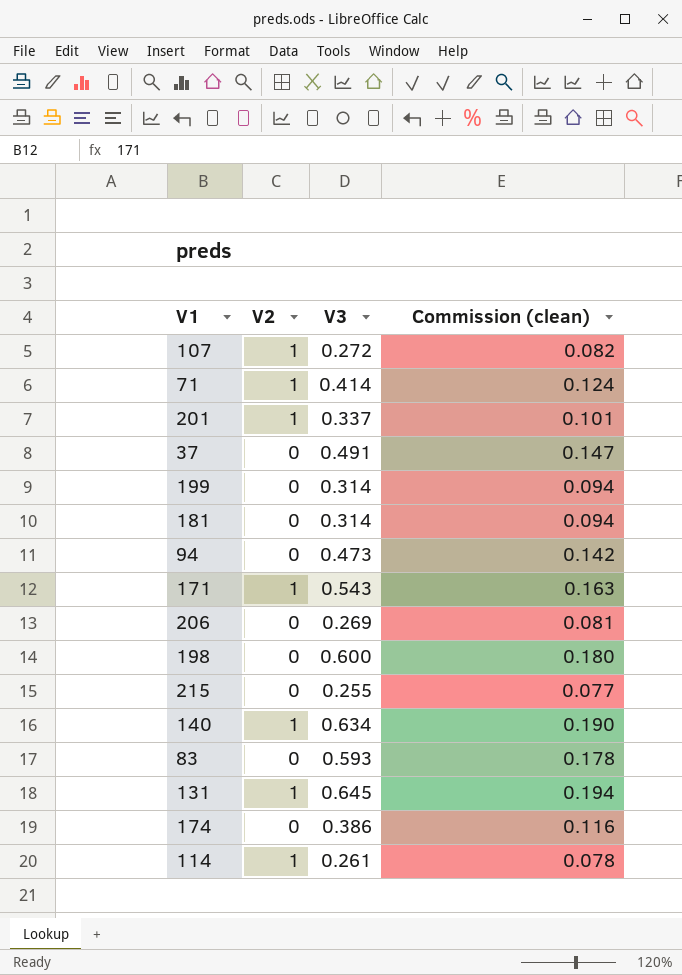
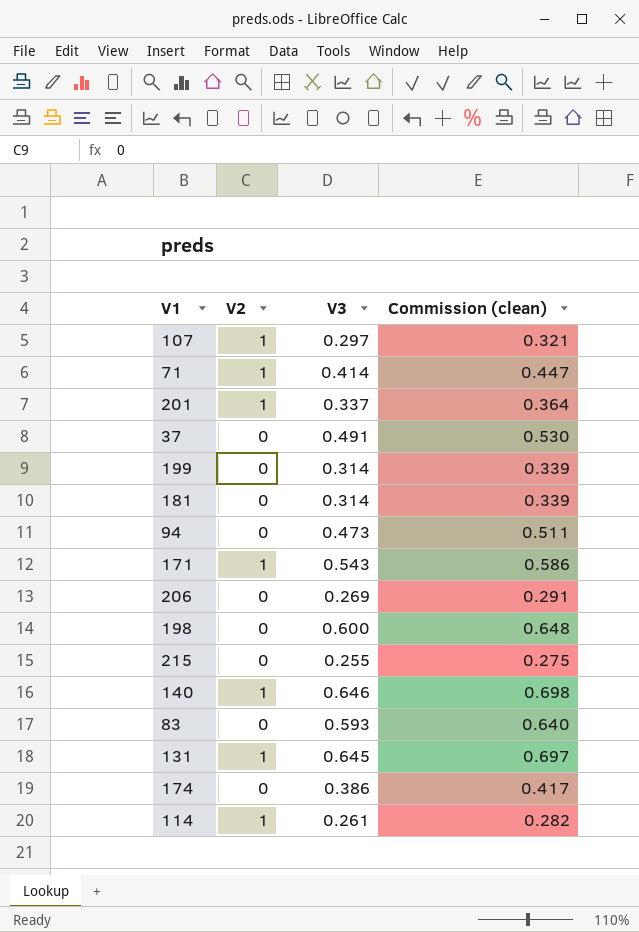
column Commission (clean) | formula: [V3] * 0.3 -> [V3] * 1.08
107 | V3: 0.272 -> 0.297
140 | V3: 0.634 -> 0.646

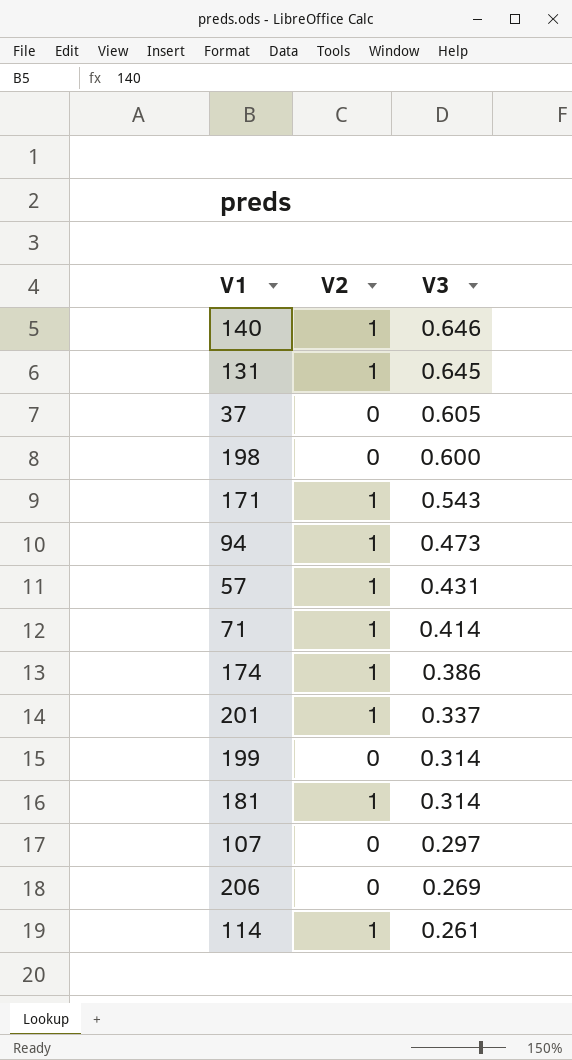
row order: none -> V3 descending
column Commission (clean) | formula: [V3] * 1.08 -> none
row 215: 0 | 0.255 | 0.275 -> none
row 83: 0 | 0.593 | 0.640 -> none
37 | V3: 0.491 -> 0.605
94 | V2: 0 -> 1
row 57: none -> 1 | 0.431
174 | V2: 0 -> 1
181 | V2: 0 -> 1
107 | V2: 1 -> 0

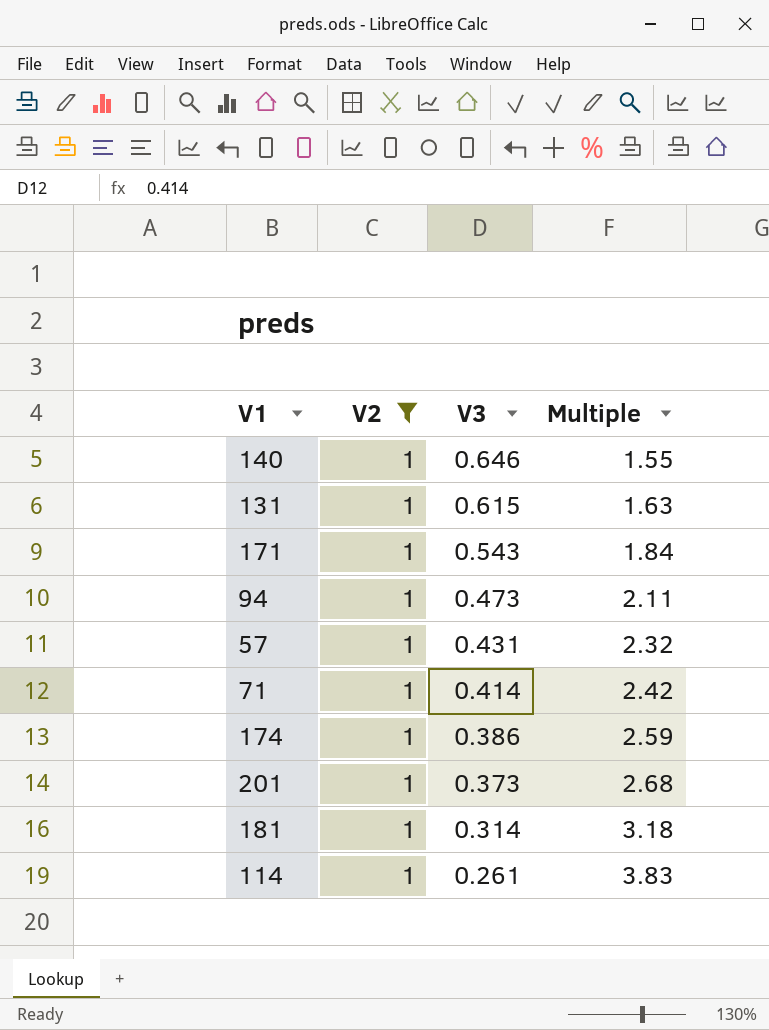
filter: none -> V2 = 1
column Multiple | formula: none -> [V2] / [V3]
131 | V3: 0.645 -> 0.615
201 | V3: 0.337 -> 0.373

